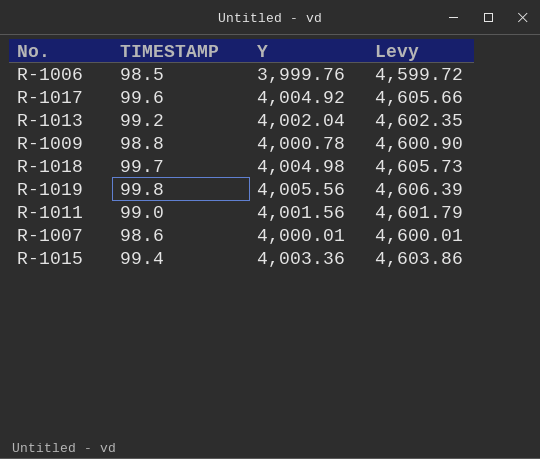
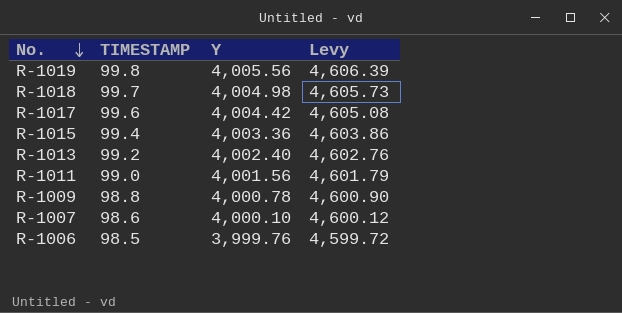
row order: none -> No. descending
R-1017 | Y: 4,004.92 -> 4,004.42
R-1017 | Levy: 4,605.66 -> 4,605.08
R-1013 | Y: 4,002.04 -> 4,002.40
R-1013 | Levy: 4,602.35 -> 4,602.76
R-1007 | Y: 4,000.01 -> 4,000.10
R-1007 | Levy: 4,600.01 -> 4,600.12

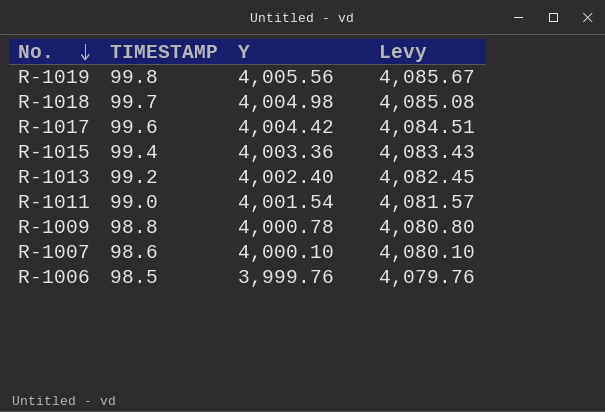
column Levy | formula: [Y] * 1.15 -> [Y] * 1.02
R-1011 | Y: 4,001.56 -> 4,001.54

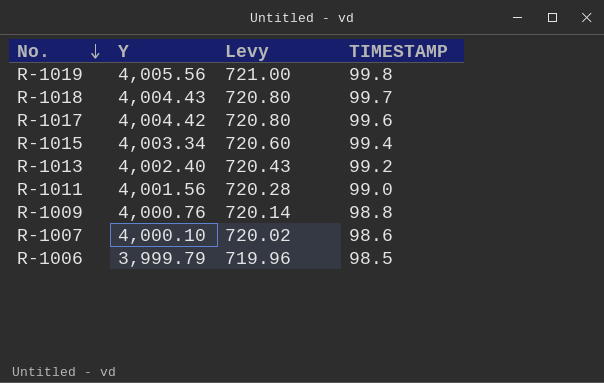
column Levy | formula: [Y] * 1.02 -> [Y] * 0.18
column TIMESTAMP | position: 2 -> 4
R-1018 | Y: 4,004.98 -> 4,004.43
R-1015 | Y: 4,003.36 -> 4,003.34
R-1011 | Y: 4,001.54 -> 4,001.56
R-1009 | Y: 4,000.78 -> 4,000.76
R-1006 | Y: 3,999.76 -> 3,999.79

